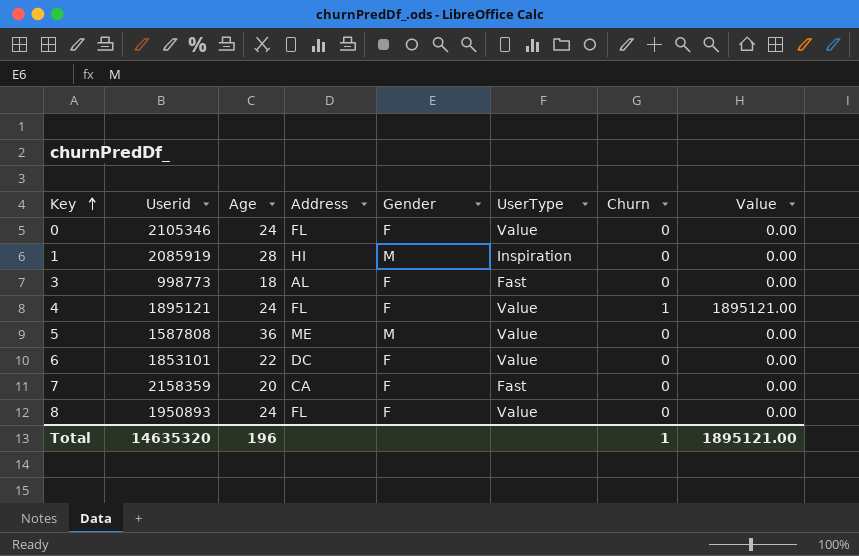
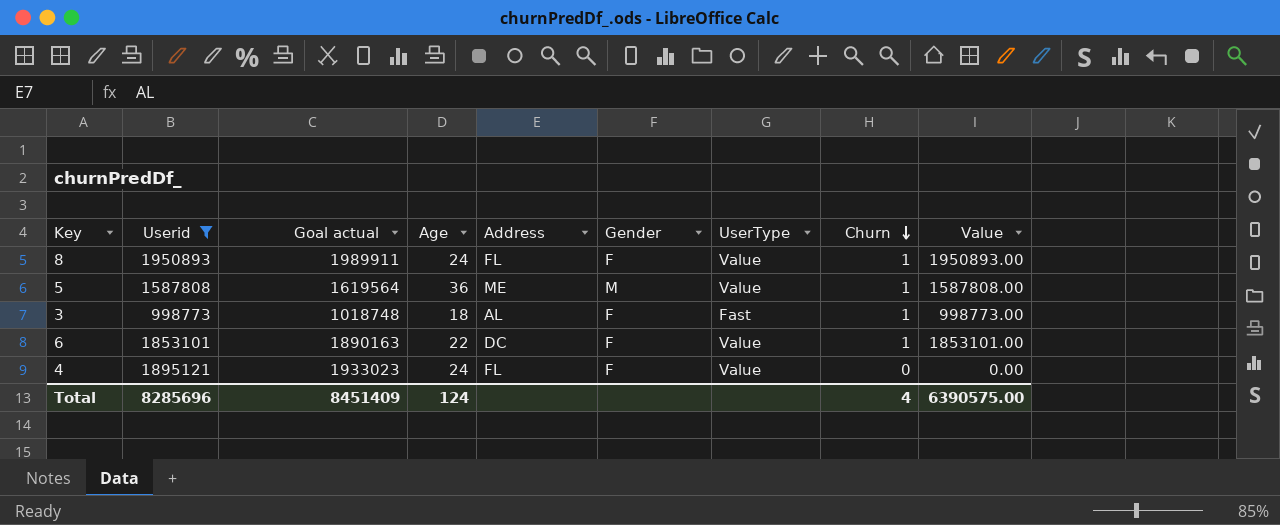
filter: none -> Userid <= 1950893
row order: Key ascending -> Churn descending
column Goal actual | formula: none -> [Userid] * 1.02
8 | Churn: 0 -> 1
8 | Value: 0.00 -> 1950893.00
5 | Churn: 0 -> 1
5 | Value: 0.00 -> 1587808.00
3 | Churn: 0 -> 1
3 | Value: 0.00 -> 998773.00
6 | Churn: 0 -> 1
6 | Value: 0.00 -> 1853101.00
4 | Churn: 1 -> 0
4 | Value: 1895121.00 -> 0.00
Total | Userid: 14635320 -> 8285696
Total | Age: 196 -> 124
Total | Churn: 1 -> 4
Total | Value: 1895121.00 -> 6390575.00

